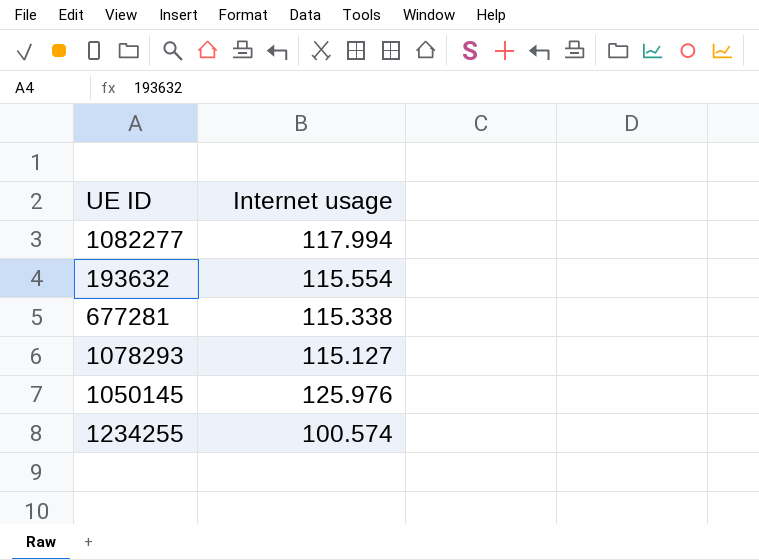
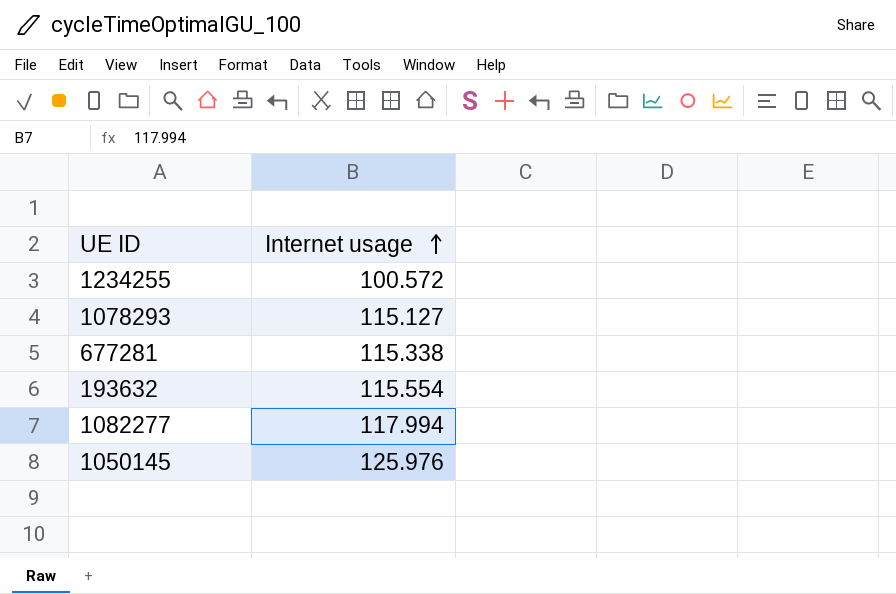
row order: none -> Internet usage ascending
1234255 | Internet usage: 100.574 -> 100.572

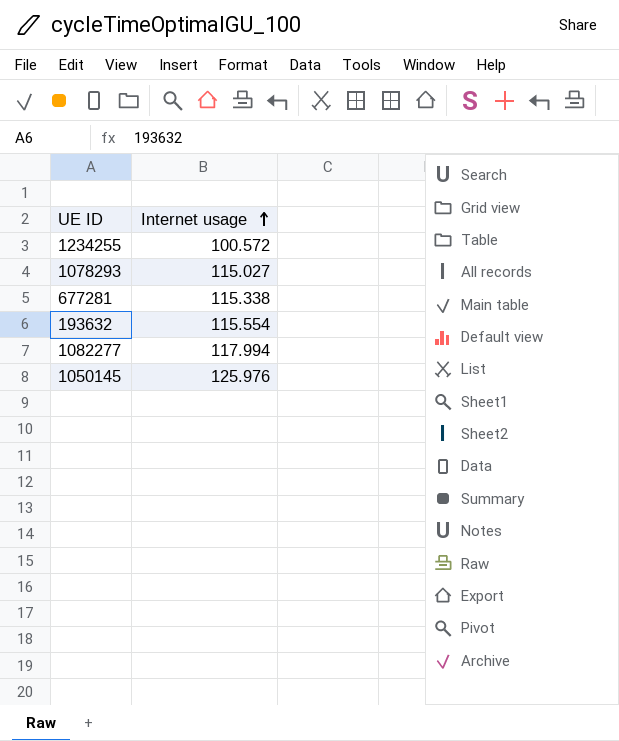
1078293 | Internet usage: 115.127 -> 115.027

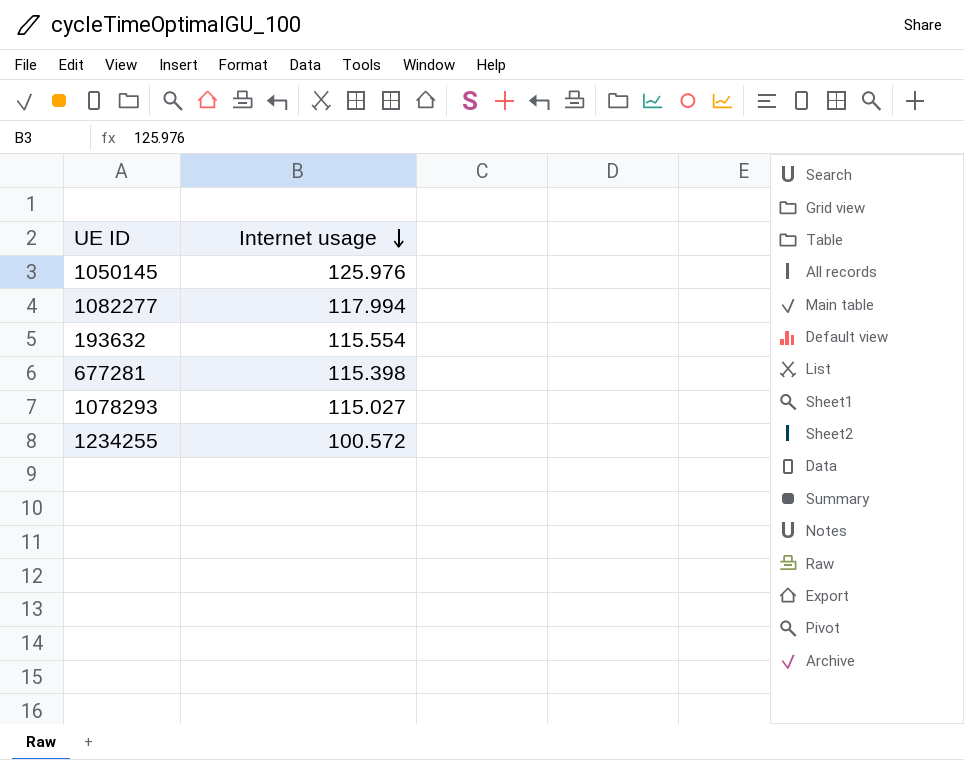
row order: Internet usage ascending -> Internet usage descending
677281 | Internet usage: 115.338 -> 115.398

